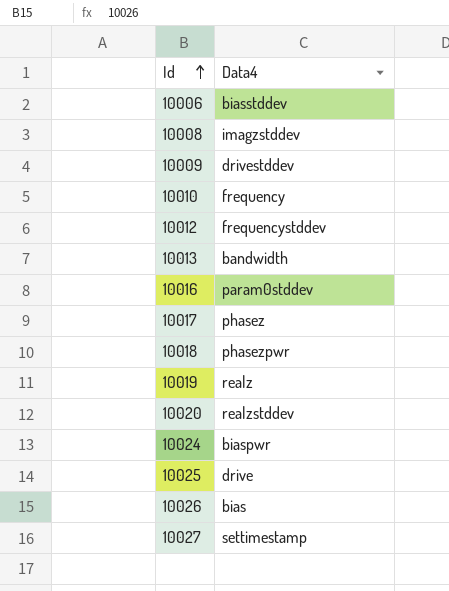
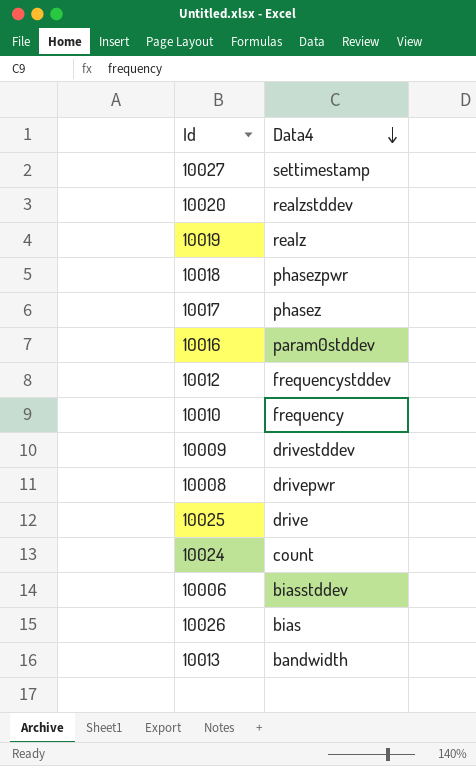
row order: Id ascending -> Data4 descending
10008 | Data4: imagzstddev -> drivepwr
10024 | Data4: biaspwr -> count

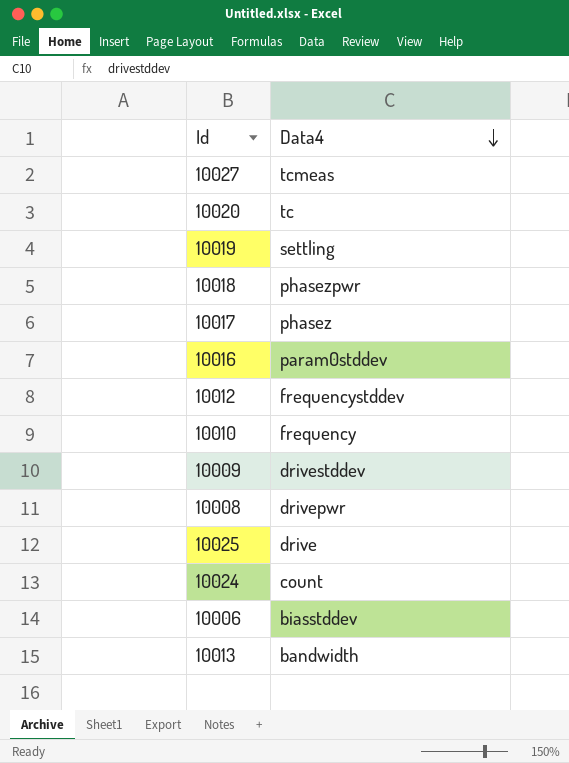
row 10026: bias -> none
10027 | Data4: settimestamp -> tcmeas
10020 | Data4: realzstddev -> tc
10019 | Data4: realz -> settling

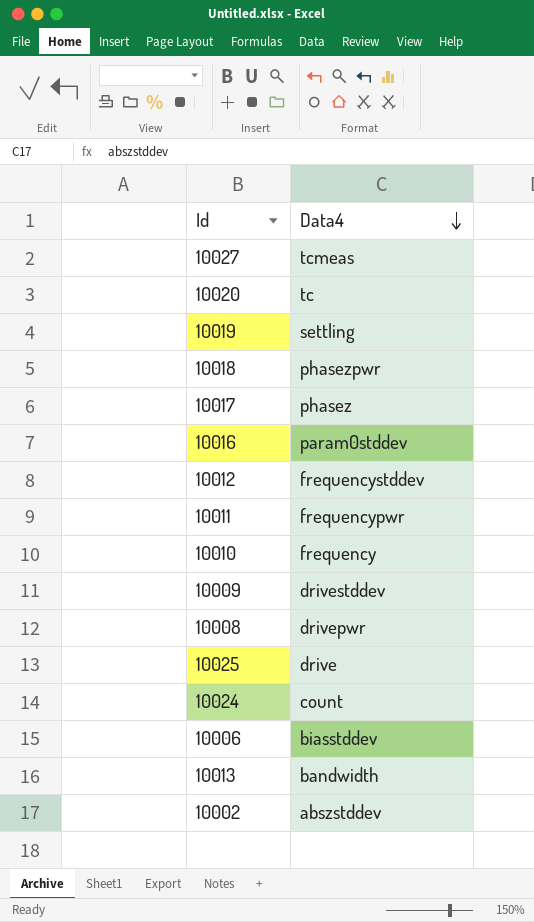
row 10011: none -> frequencypwr
row 10002: none -> abszstddev

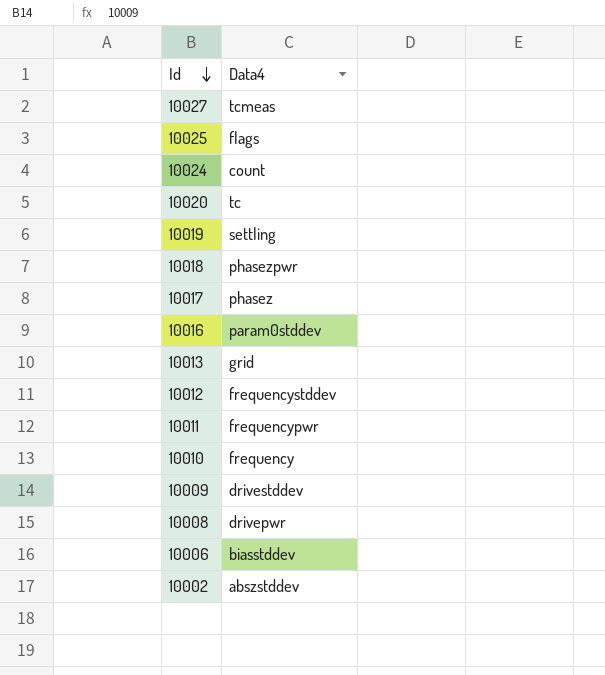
row order: Data4 descending -> Id descending
10025 | Data4: drive -> flags
10013 | Data4: bandwidth -> grid

